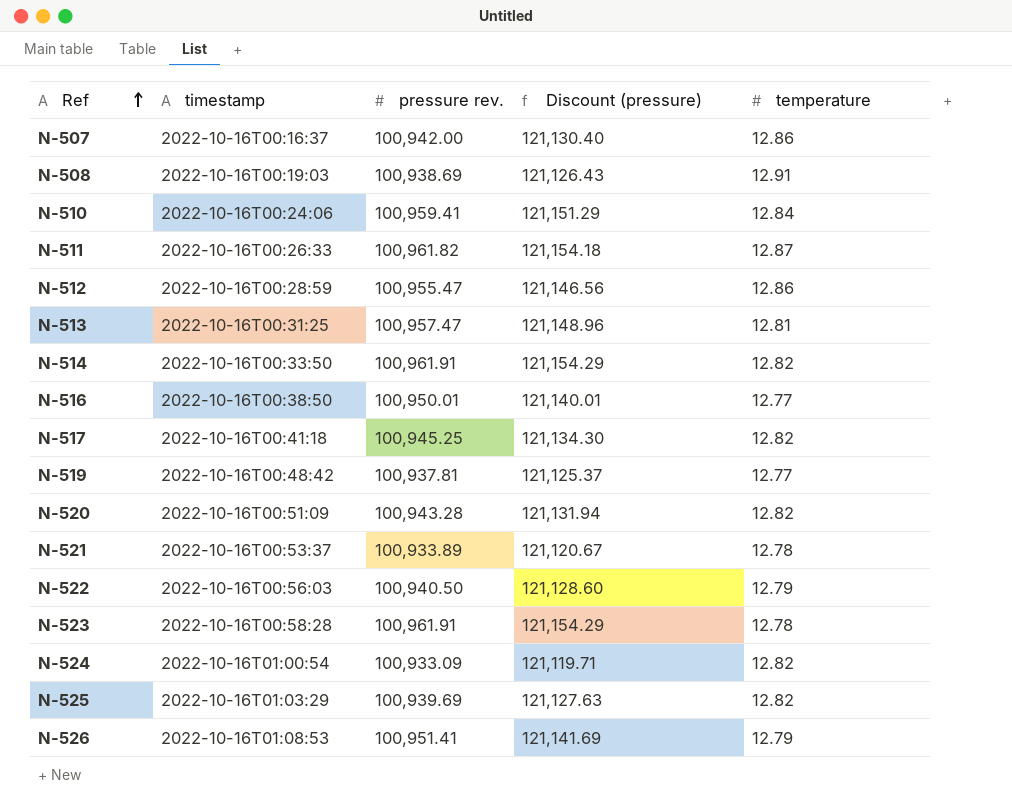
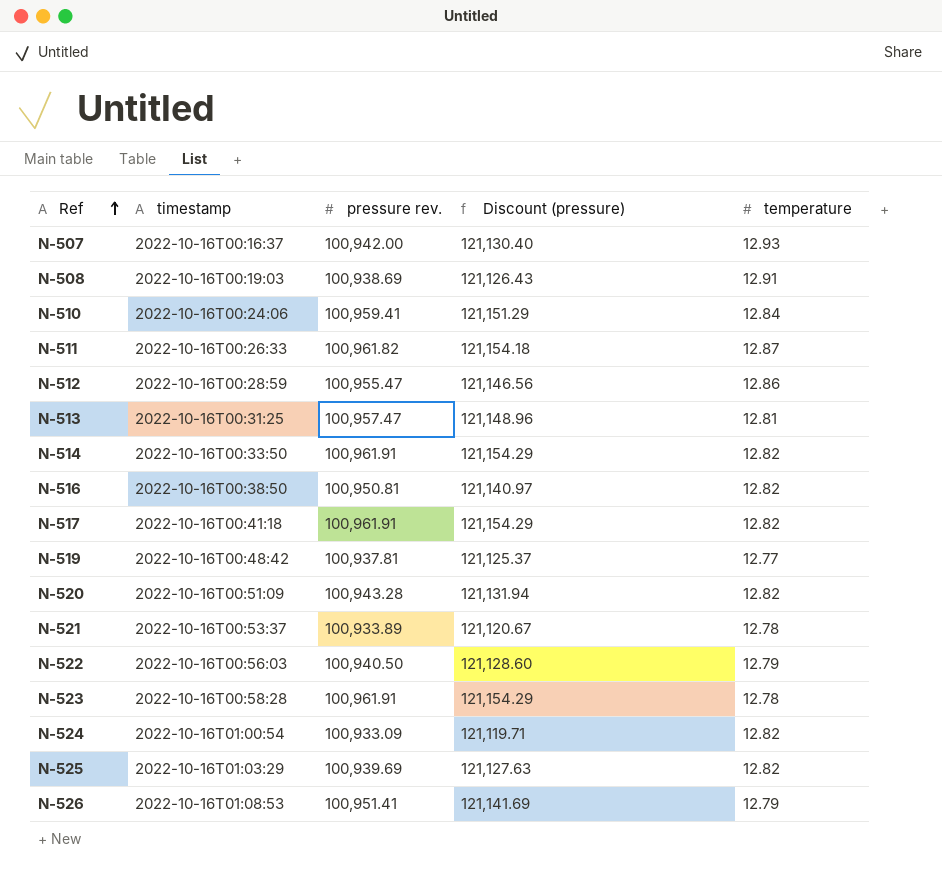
N-507 | temperature: 12.86 -> 12.93
N-516 | pressure rev.: 100,950.01 -> 100,950.81
N-516 | Discount (pressure): 121,140.01 -> 121,140.97
N-516 | temperature: 12.77 -> 12.82
N-517 | pressure rev.: 100,945.25 -> 100,961.91
N-517 | Discount (pressure): 121,134.30 -> 121,154.29

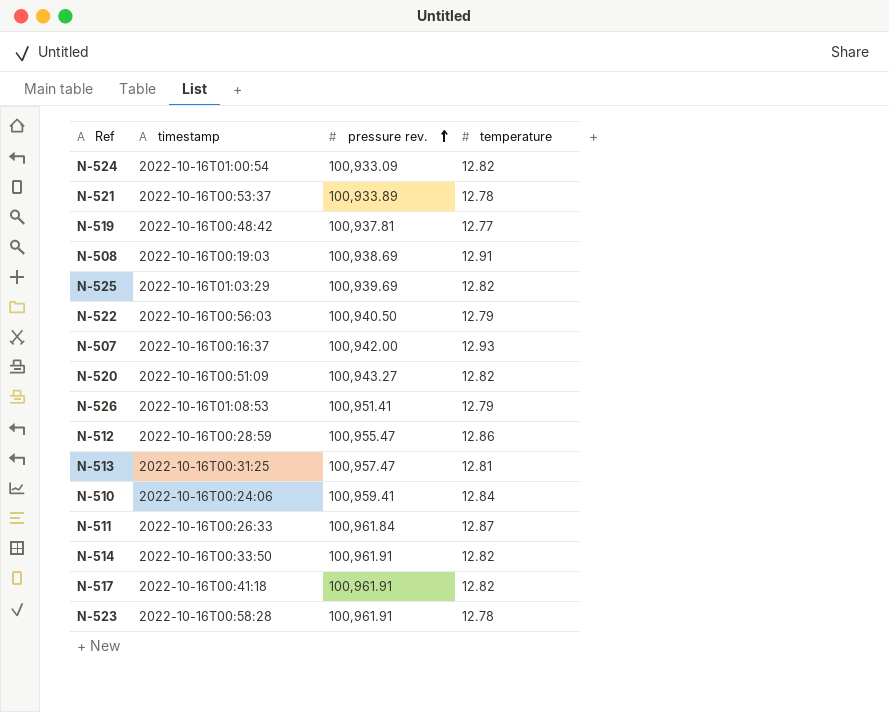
row order: Ref ascending -> pressure rev. ascending
column Discount (pressure) | formula: [pressure rev.] * 1.2 -> none
row N-516: 2022-10-16T00:38:50 | 100,950.81 | 121,140.97 | 12.82 -> none
N-520 | pressure rev.: 100,943.28 -> 100,943.27
N-511 | pressure rev.: 100,961.82 -> 100,961.84

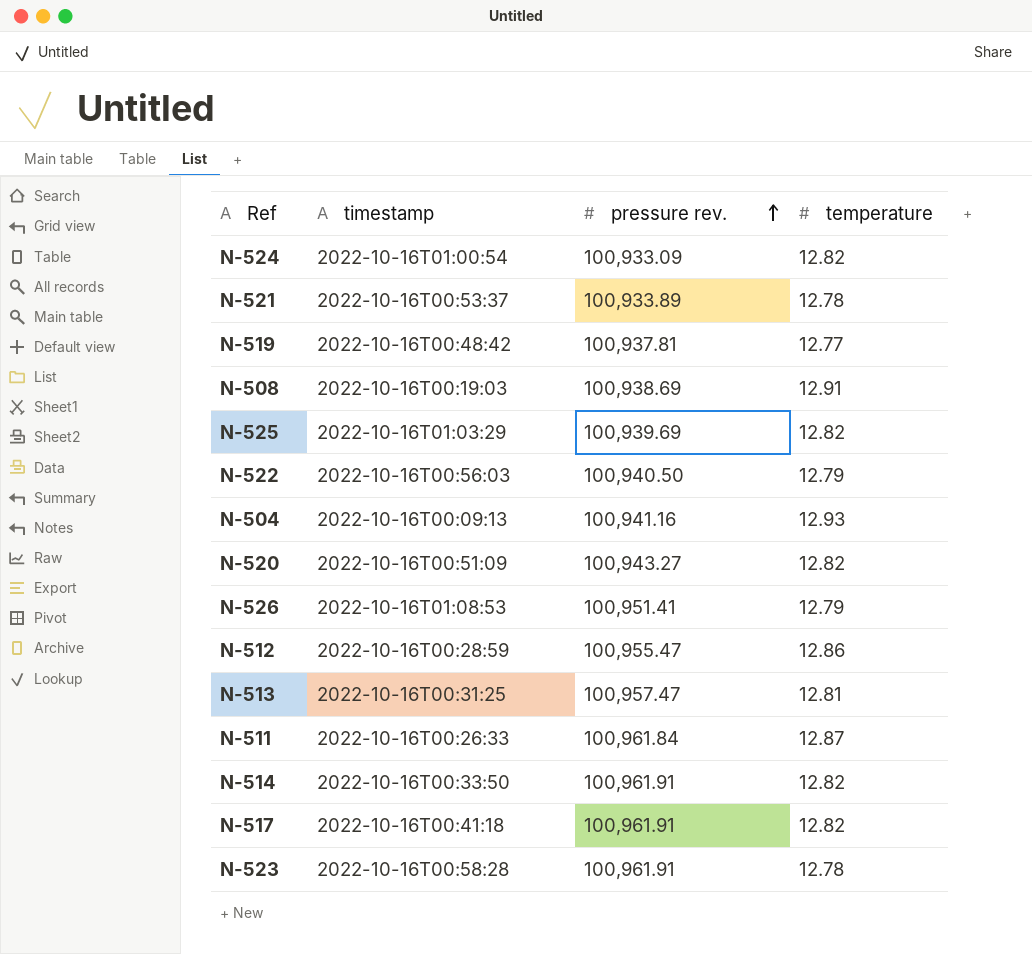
row N-507: 2022-10-16T00:16:37 | 100,942.00 | 12.93 -> none
row N-510: 2022-10-16T00:24:06 | 100,959.41 | 12.84 -> none
row N-504: none -> 2022-10-16T00:09:13 | 100,941.16 | 12.93

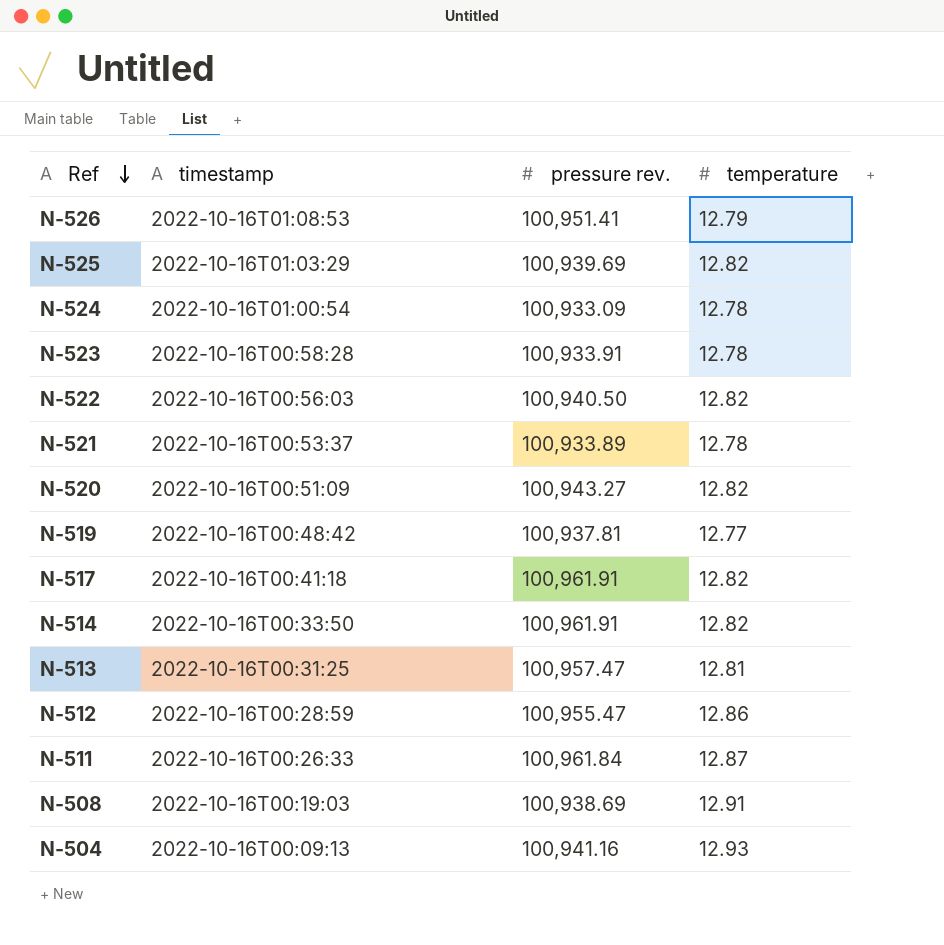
row order: pressure rev. ascending -> Ref descending
N-524 | temperature: 12.82 -> 12.78
N-523 | pressure rev.: 100,961.91 -> 100,933.91
N-522 | temperature: 12.79 -> 12.82

